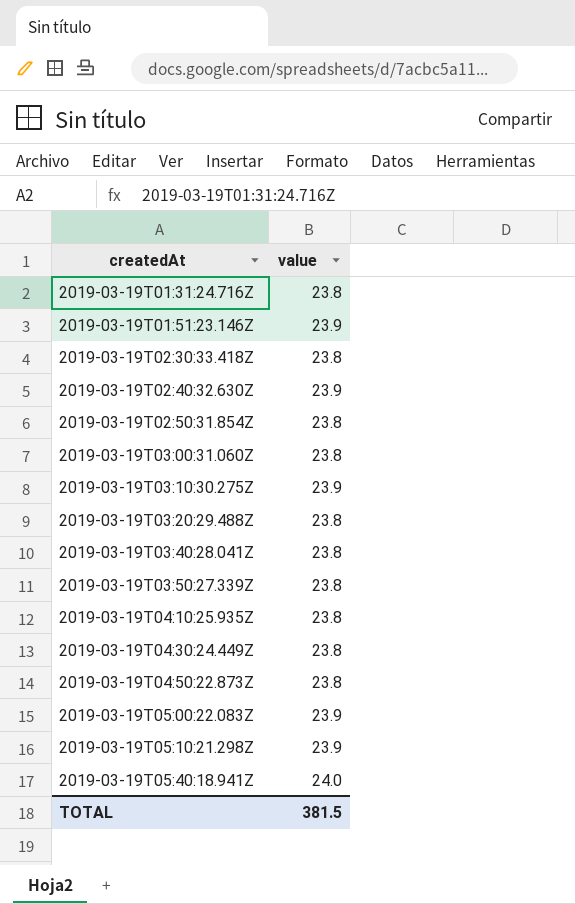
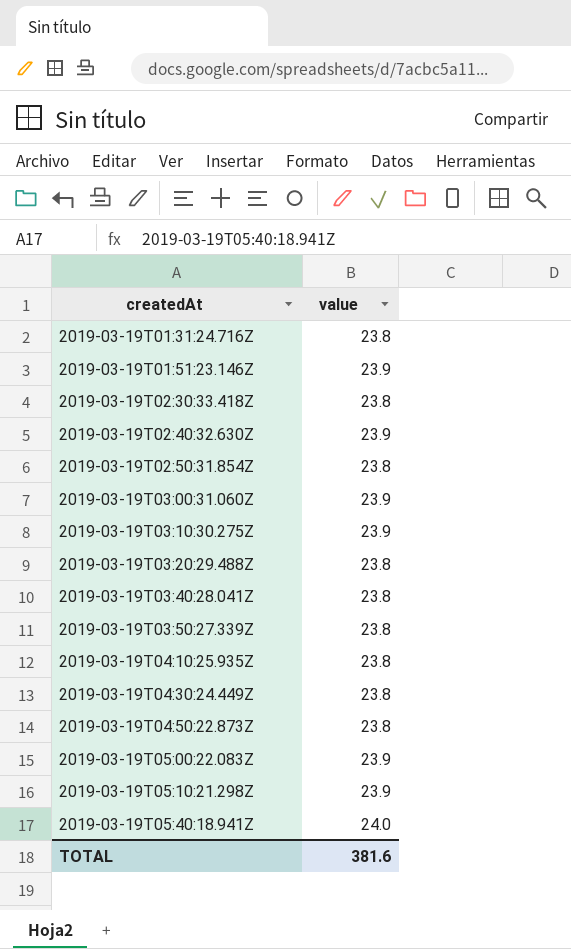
2019-03-19T03:00:31.060Z | value: 23.8 -> 23.9
TOTAL | value: 381.5 -> 381.6

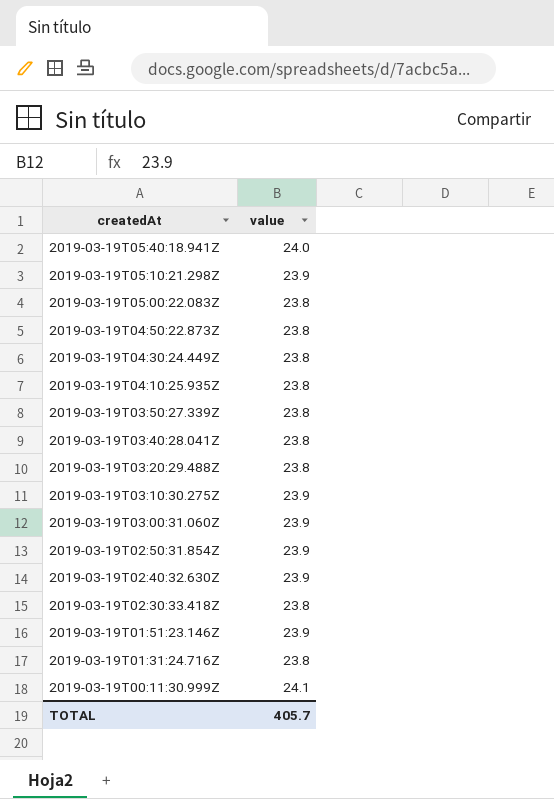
row order: createdAt ascending -> createdAt descending
2019-03-19T05:00:22.083Z | value: 23.9 -> 23.8
2019-03-19T02:50:31.854Z | value: 23.8 -> 23.9
row 2019-03-19T00:11:30.999Z: none -> 24.1
TOTAL | value: 381.6 -> 405.7

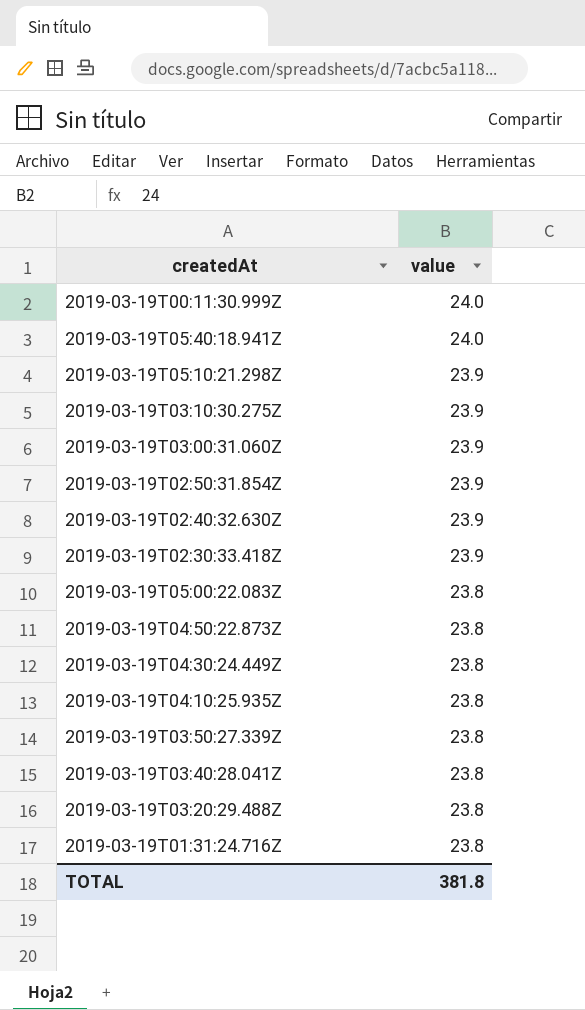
row order: createdAt descending -> value descending
row 2019-03-19T01:51:23.146Z: 23.9 -> none
2019-03-19T00:11:30.999Z | value: 24.1 -> 24.0
2019-03-19T02:30:33.418Z | value: 23.8 -> 23.9
TOTAL | value: 405.7 -> 381.8

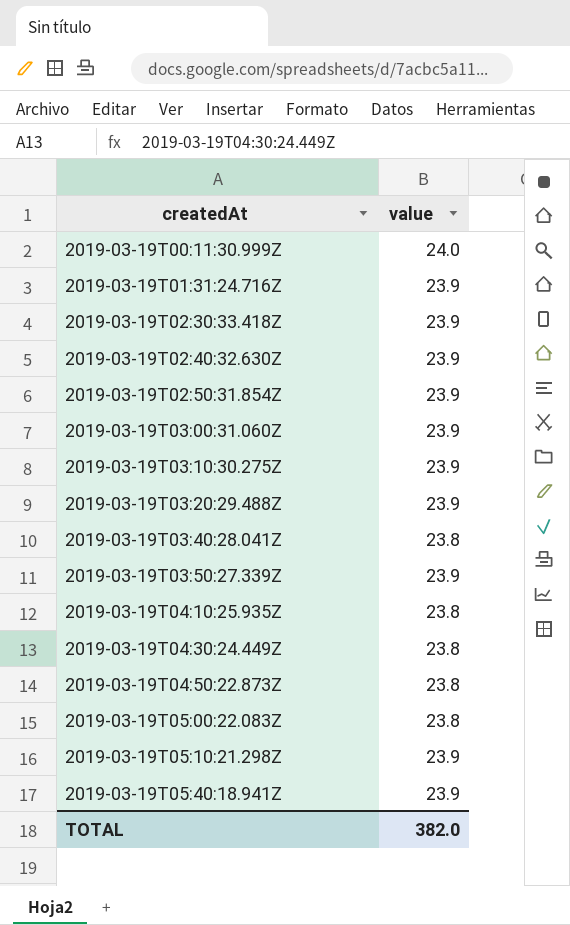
row order: value descending -> createdAt ascending
2019-03-19T01:31:24.716Z | value: 23.8 -> 23.9
2019-03-19T03:20:29.488Z | value: 23.8 -> 23.9
2019-03-19T03:50:27.339Z | value: 23.8 -> 23.9
2019-03-19T05:40:18.941Z | value: 24.0 -> 23.9
TOTAL | value: 381.8 -> 382.0

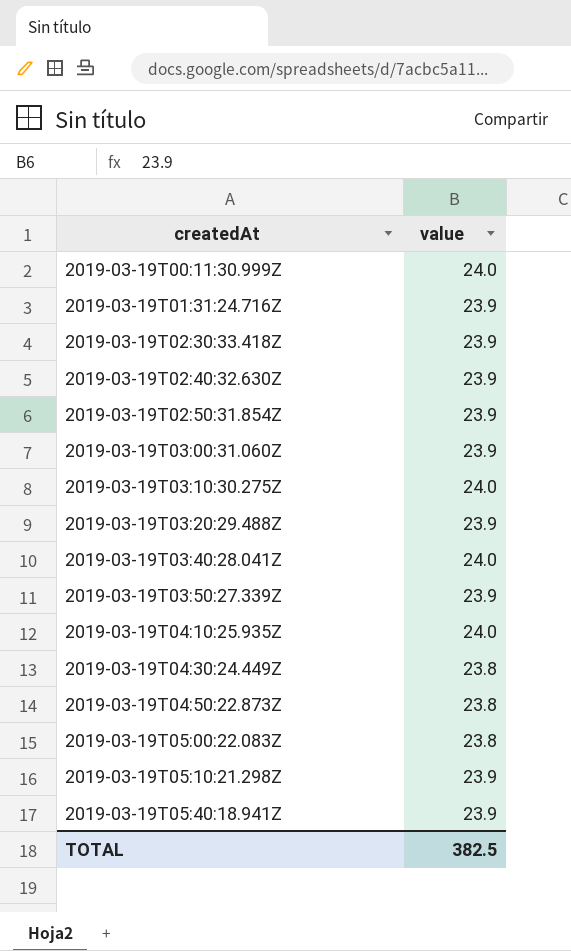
2019-03-19T03:10:30.275Z | value: 23.9 -> 24.0
2019-03-19T03:40:28.041Z | value: 23.8 -> 24.0
2019-03-19T04:10:25.935Z | value: 23.8 -> 24.0
TOTAL | value: 382.0 -> 382.5

